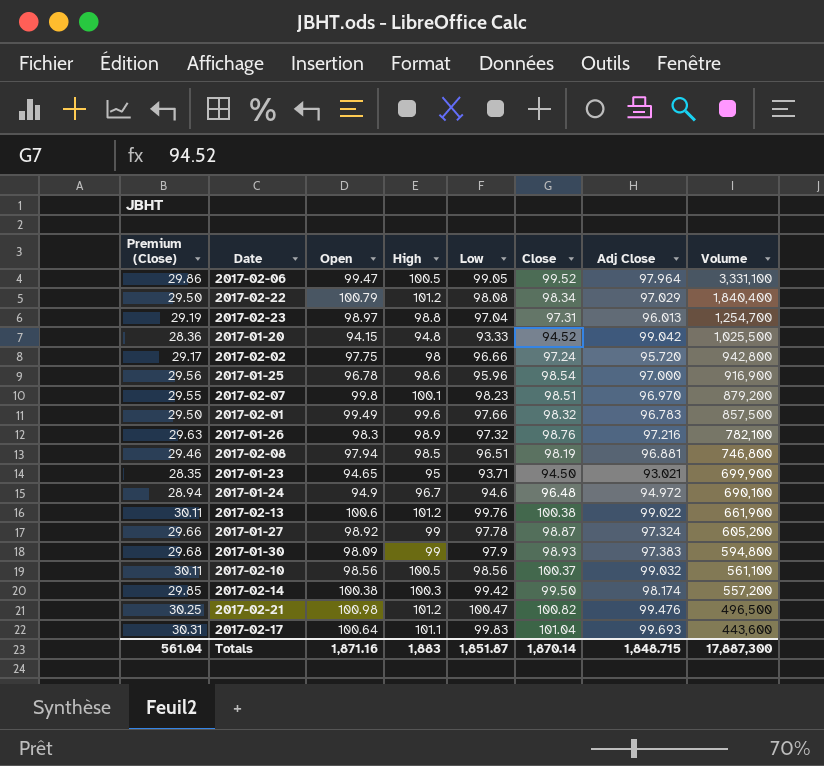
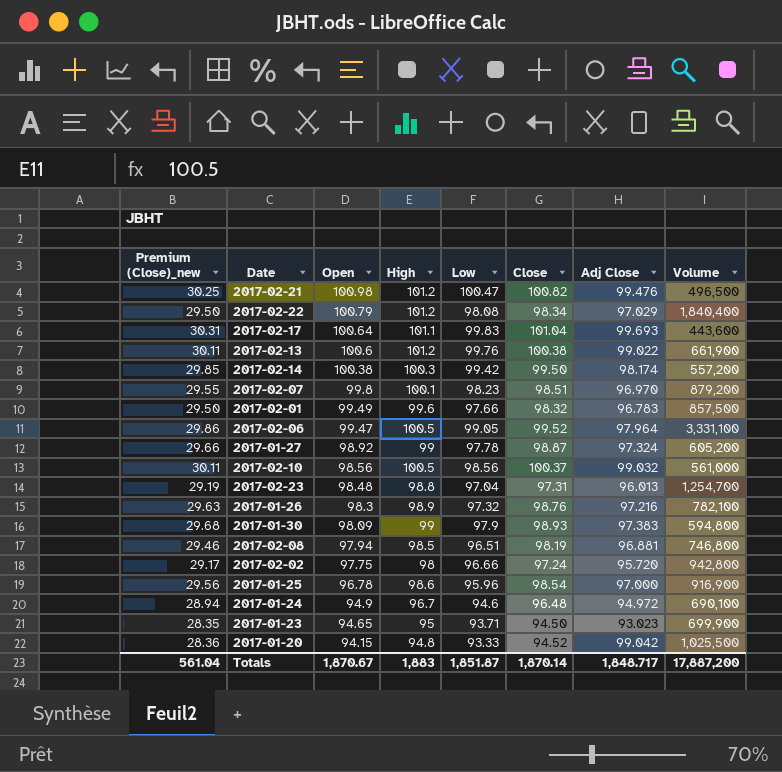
row order: Volume descending -> Open descending
column name: Premium (Close) -> Premium (Close)_new
2017-02-10 | Volume: 561,100 -> 561,000
2017-02-23 | Open: 98.97 -> 98.48
2017-01-23 | Adj Close: 93.021 -> 93.023
Totals | Open: 1,871.16 -> 1,870.67
Totals | Adj Close: 1,848.715 -> 1,848.717
Totals | Volume: 17,887,300 -> 17,887,200

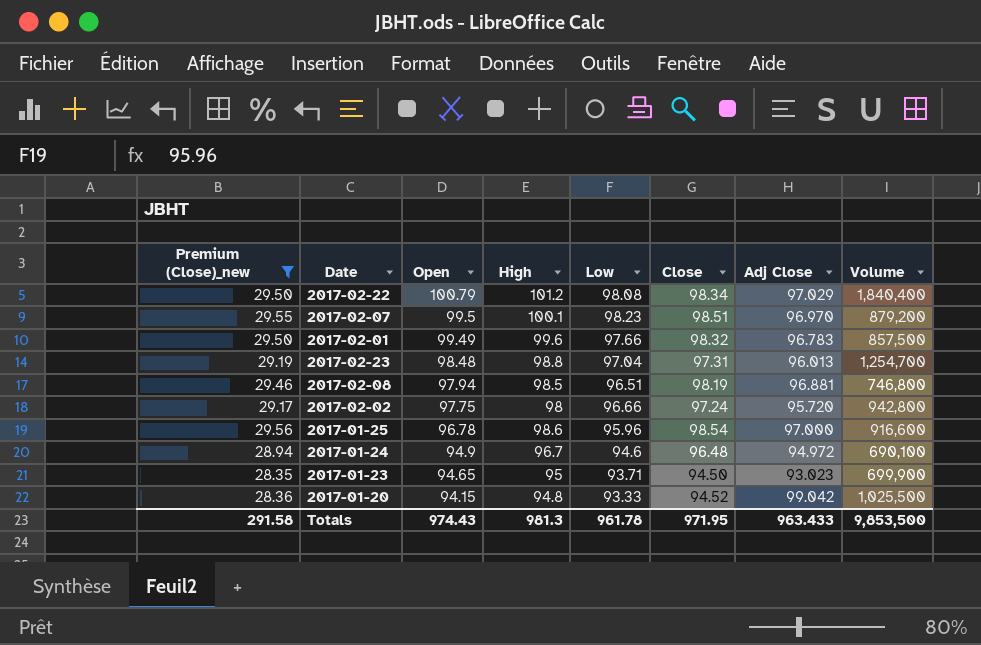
filter: none -> Premium (Close)_new <= 29.56
2017-02-07 | Open: 99.8 -> 99.5
2017-01-25 | Volume: 916,900 -> 916,600
Totals | Premium (Close)_new: 561.04 -> 291.58
Totals | Open: 1,870.67 -> 974.43
Totals | High: 1,883 -> 981.3
Totals | Low: 1,851.87 -> 961.78
Totals | Close: 1,870.14 -> 971.95
Totals | Adj Close: 1,848.717 -> 963.433
Totals | Volume: 17,887,200 -> 9,853,500

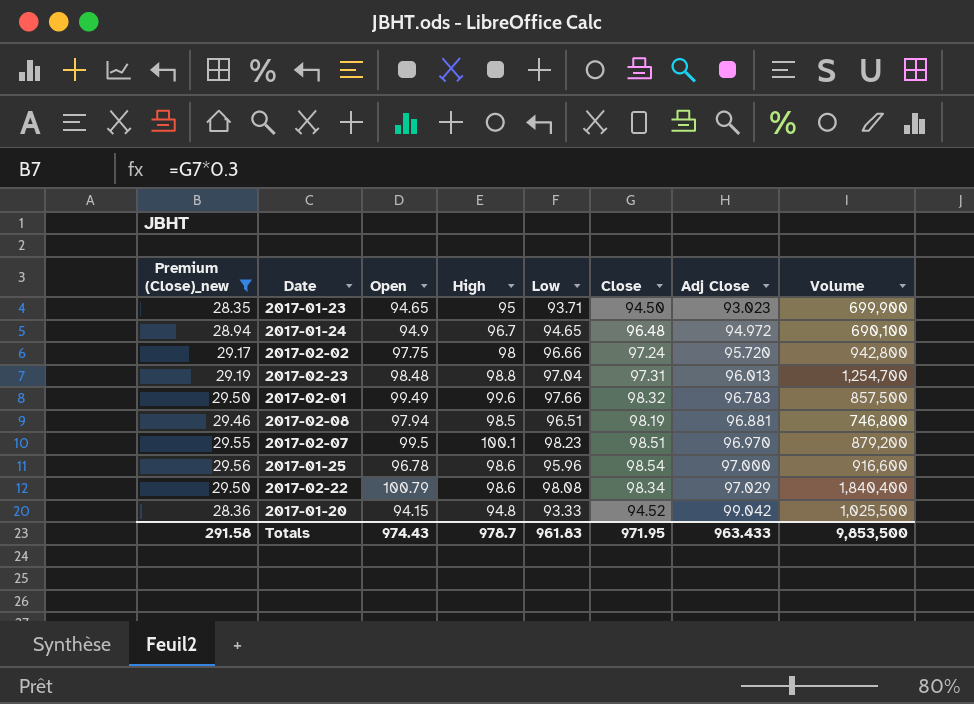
row order: Open descending -> Adj Close ascending
2017-01-24 | Low: 94.6 -> 94.65
2017-02-22 | High: 101.2 -> 98.6
Totals | High: 981.3 -> 978.7
Totals | Low: 961.78 -> 961.83

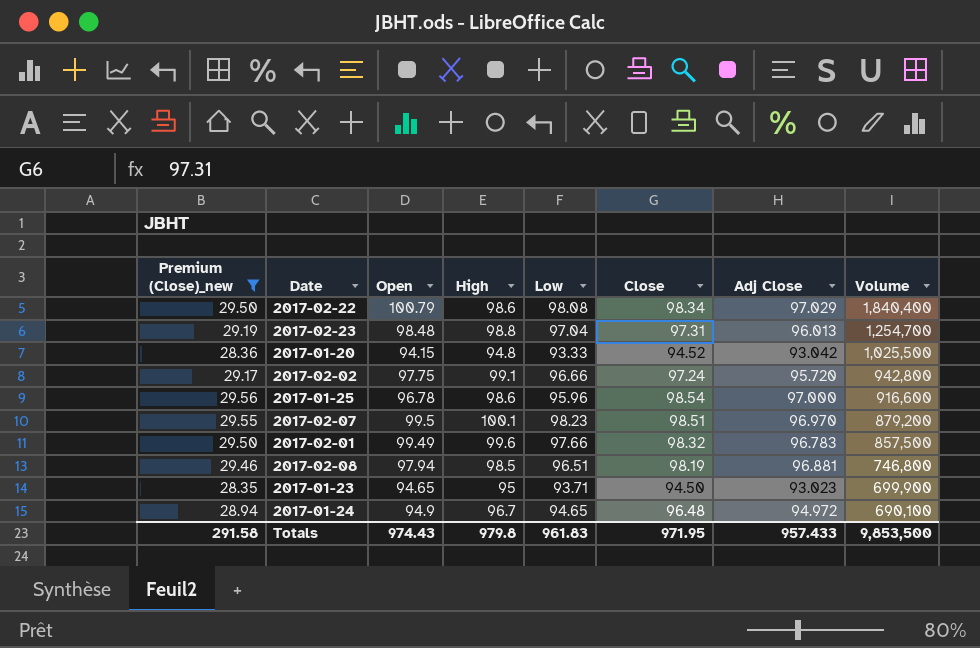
row order: Adj Close ascending -> Volume descending
2017-01-20 | Adj Close: 99.042 -> 93.042
2017-02-02 | High: 98 -> 99.1
Totals | High: 978.7 -> 979.8
Totals | Adj Close: 963.433 -> 957.433

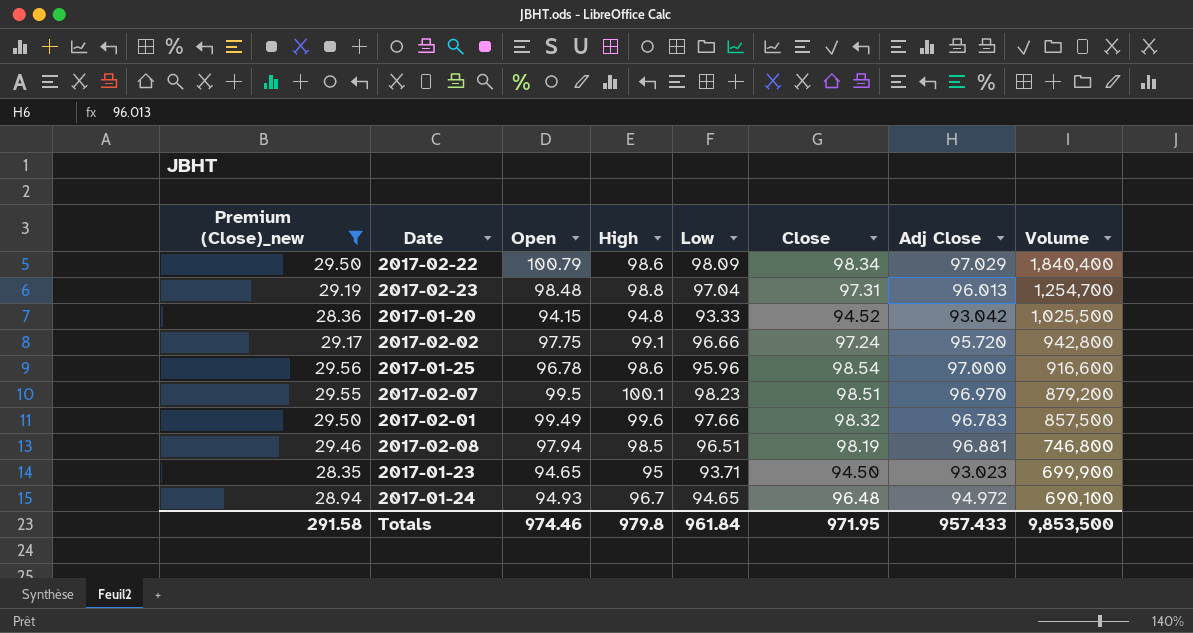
2017-02-22 | Low: 98.08 -> 98.09
2017-01-24 | Open: 94.9 -> 94.93
Totals | Open: 974.43 -> 974.46
Totals | Low: 961.83 -> 961.84

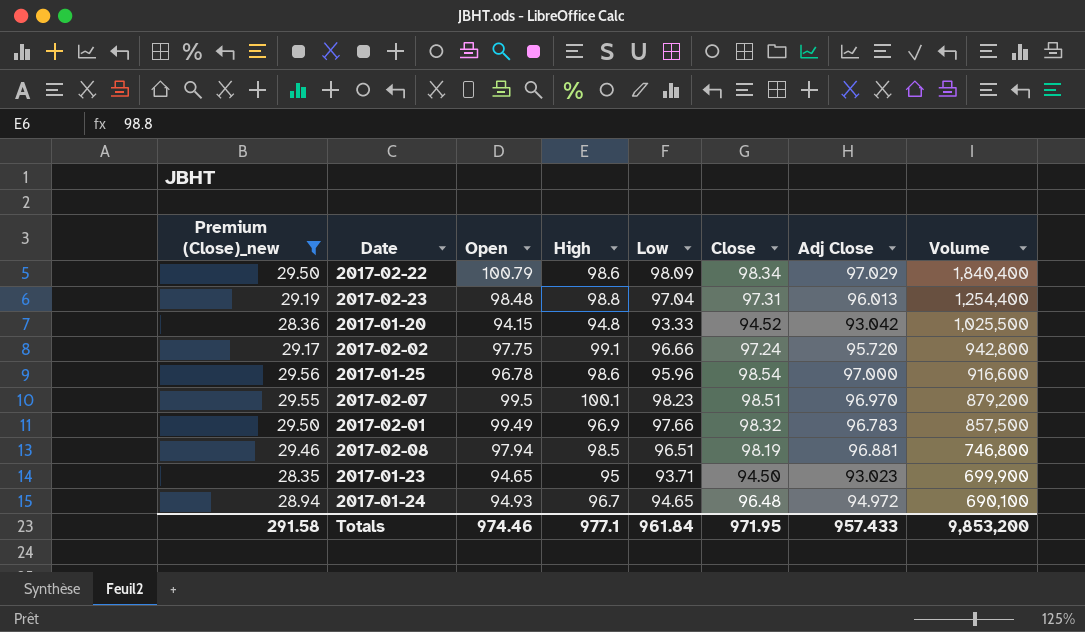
2017-02-23 | Volume: 1,254,700 -> 1,254,400
2017-02-01 | High: 99.6 -> 96.9
Totals | High: 979.8 -> 977.1
Totals | Volume: 9,853,500 -> 9,853,200

